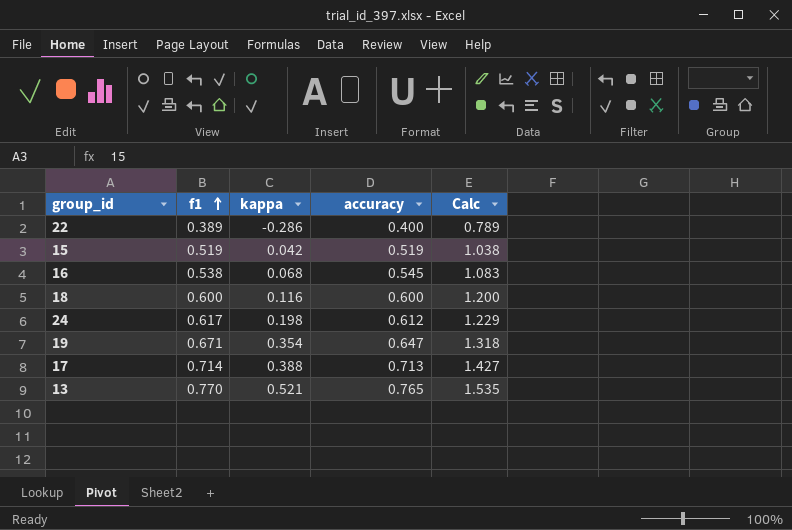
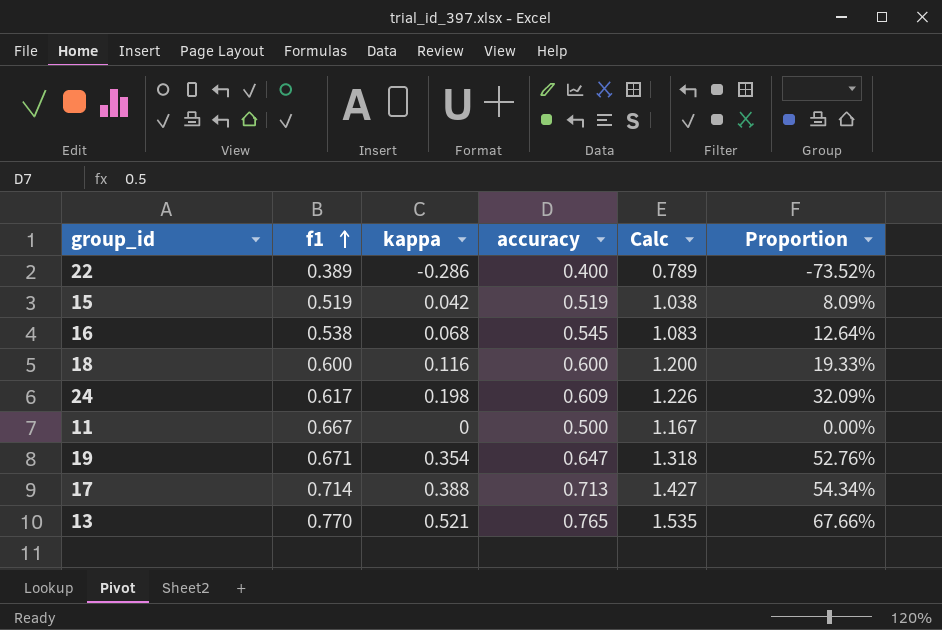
column Proportion | formula: none -> [kappa] / [f1]
24 | accuracy: 0.612 -> 0.609
24 | Calc: 1.229 -> 1.226
row 11: none -> 0.667 | 0 | 0.500 | 1.167 | 0.00%

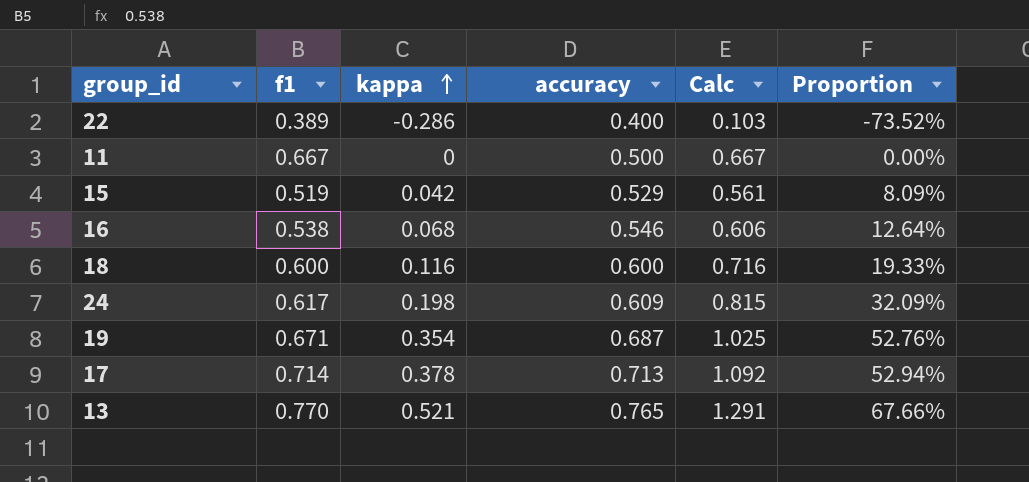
row order: f1 ascending -> kappa ascending
column Calc | formula: [f1] + [accuracy] -> [f1] + [kappa]
15 | accuracy: 0.519 -> 0.529
16 | accuracy: 0.545 -> 0.546
19 | accuracy: 0.647 -> 0.687
17 | kappa: 0.388 -> 0.378
17 | Proportion: 54.34% -> 52.94%

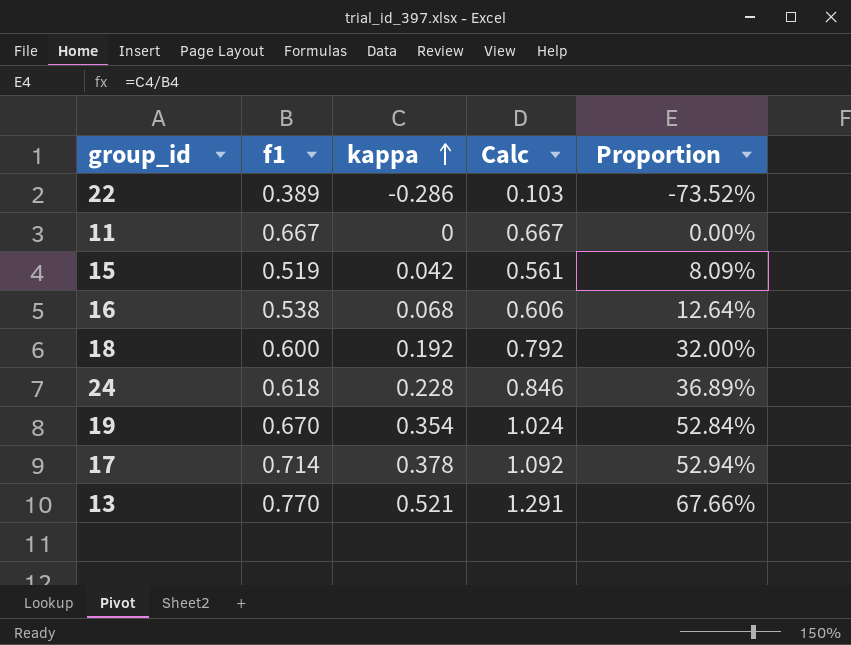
column accuracy | position: 4 -> none
18 | kappa: 0.116 -> 0.192
18 | Calc: 0.716 -> 0.792
18 | Proportion: 19.33% -> 32.00%
24 | f1: 0.617 -> 0.618
24 | kappa: 0.198 -> 0.228
24 | Calc: 0.815 -> 0.846
24 | Proportion: 32.09% -> 36.89%
19 | f1: 0.671 -> 0.670
19 | Calc: 1.025 -> 1.024
19 | Proportion: 52.76% -> 52.84%

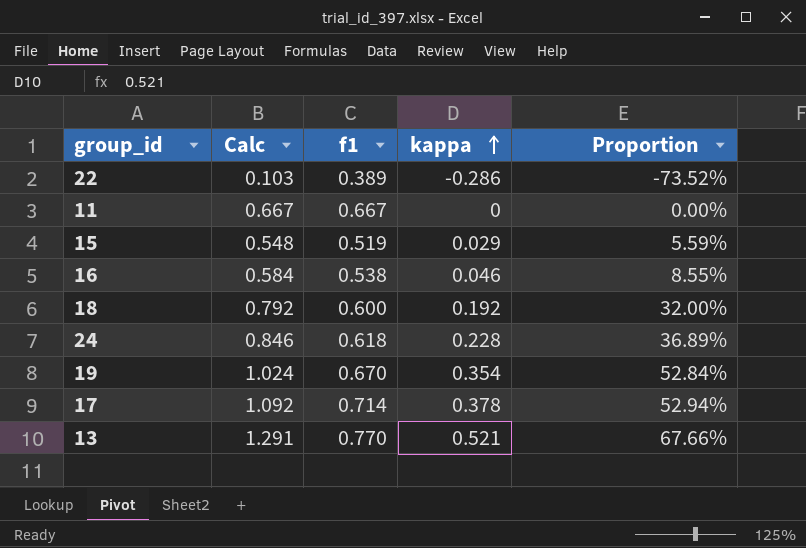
column Calc | position: 4 -> 2
15 | Calc: 0.561 -> 0.548
15 | kappa: 0.042 -> 0.029
15 | Proportion: 8.09% -> 5.59%
16 | Calc: 0.606 -> 0.584
16 | kappa: 0.068 -> 0.046
16 | Proportion: 12.64% -> 8.55%

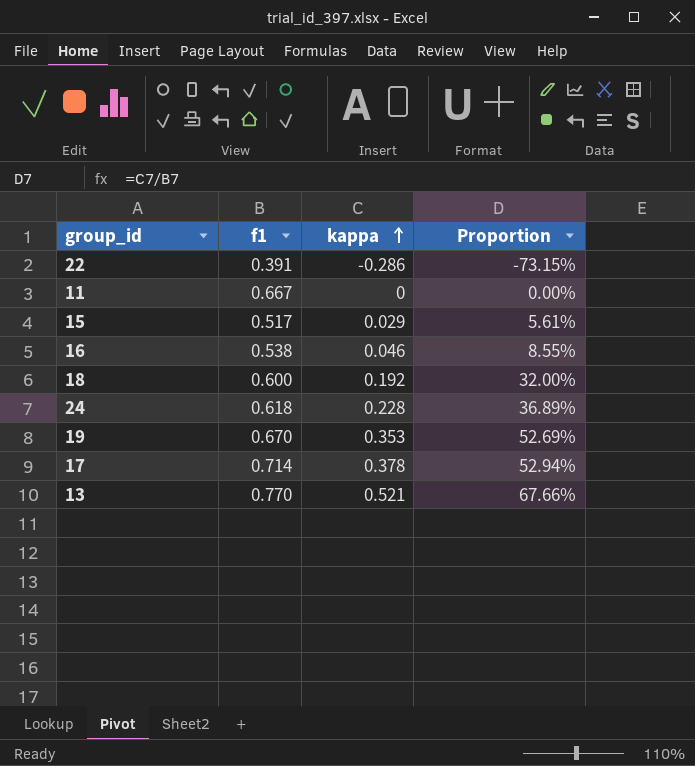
column Calc | formula: [f1] + [kappa] -> none
22 | f1: 0.389 -> 0.391
22 | Proportion: -73.52% -> -73.15%
15 | f1: 0.519 -> 0.517
15 | Proportion: 5.59% -> 5.61%
19 | kappa: 0.354 -> 0.353
19 | Proportion: 52.84% -> 52.69%

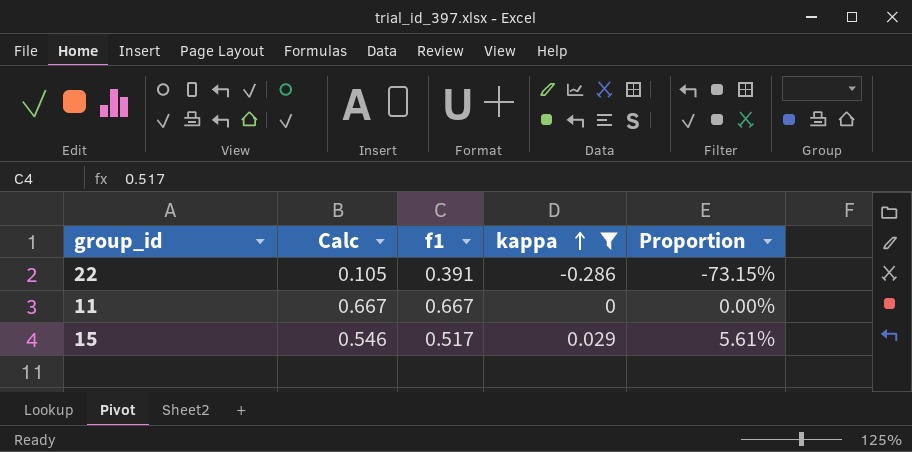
filter: none -> kappa <= 0.029
column Calc | formula: none -> [f1] + [kappa]

